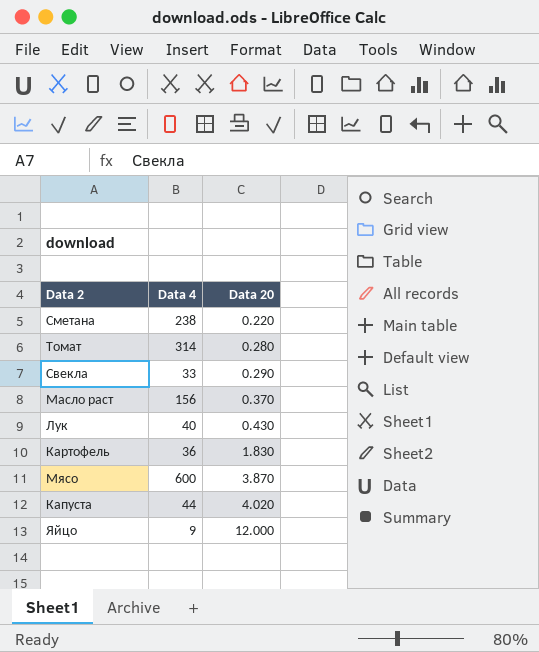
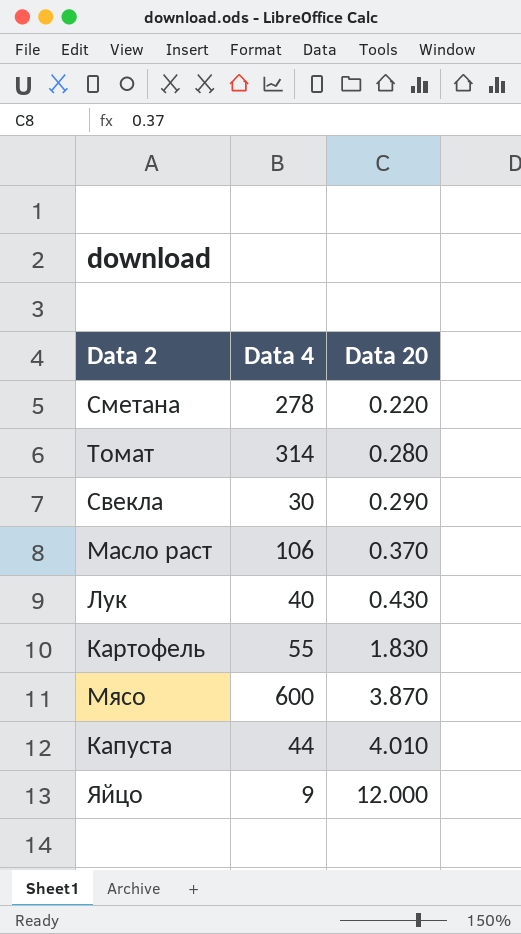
Сметана | Data 4: 238 -> 278
Свекла | Data 4: 33 -> 30
Масло раст | Data 4: 156 -> 106
Картофель | Data 4: 36 -> 55
Капуста | Data 20: 4.020 -> 4.010

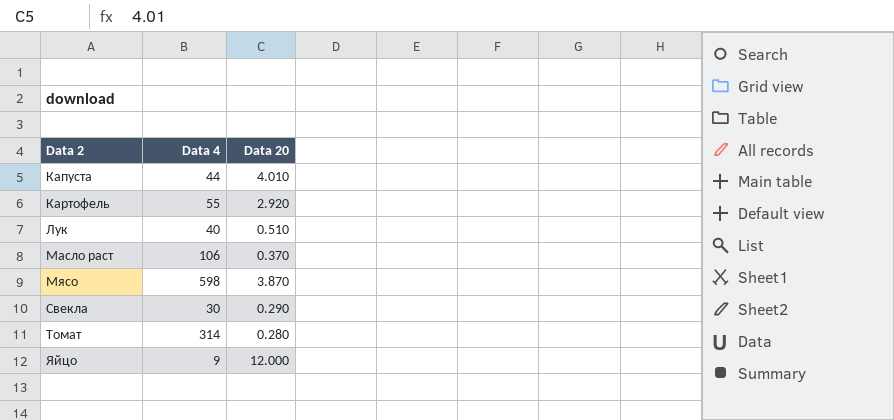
row order: Data 20 ascending -> Data 2 ascending
row Сметана: 278 | 0.220 -> none
Картофель | Data 20: 1.830 -> 2.920
Лук | Data 20: 0.430 -> 0.510
Мясо | Data 4: 600 -> 598

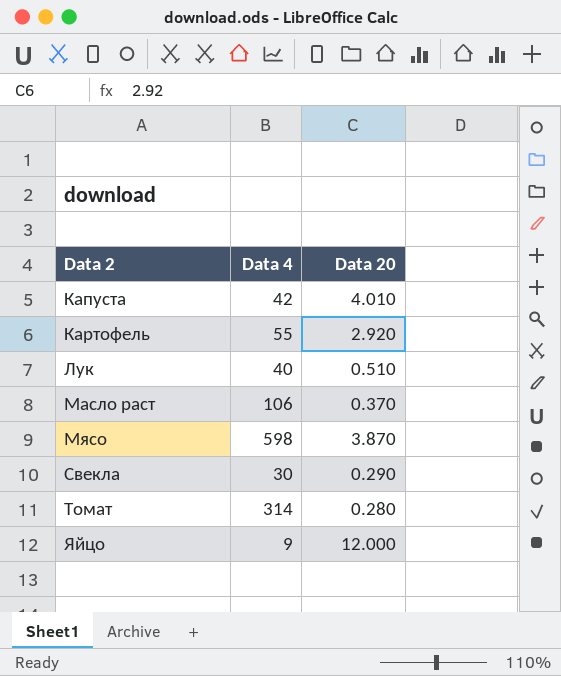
Капуста | Data 4: 44 -> 42

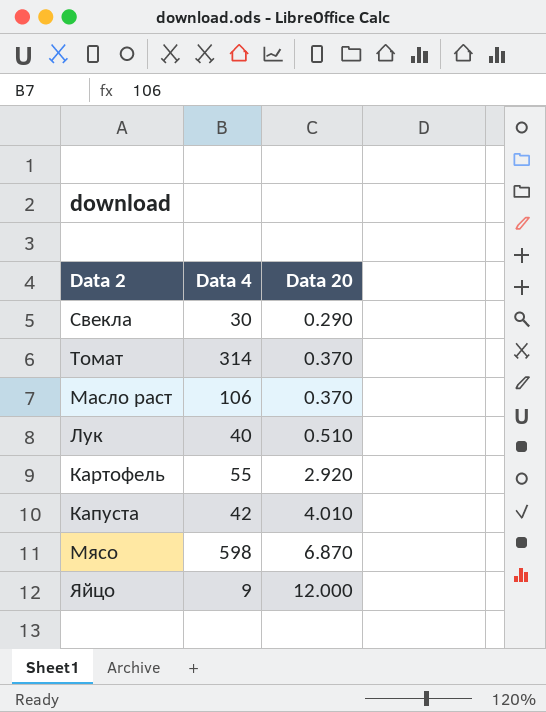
row order: Data 2 ascending -> Data 20 ascending
Томат | Data 20: 0.280 -> 0.370
Мясо | Data 20: 3.870 -> 6.870

